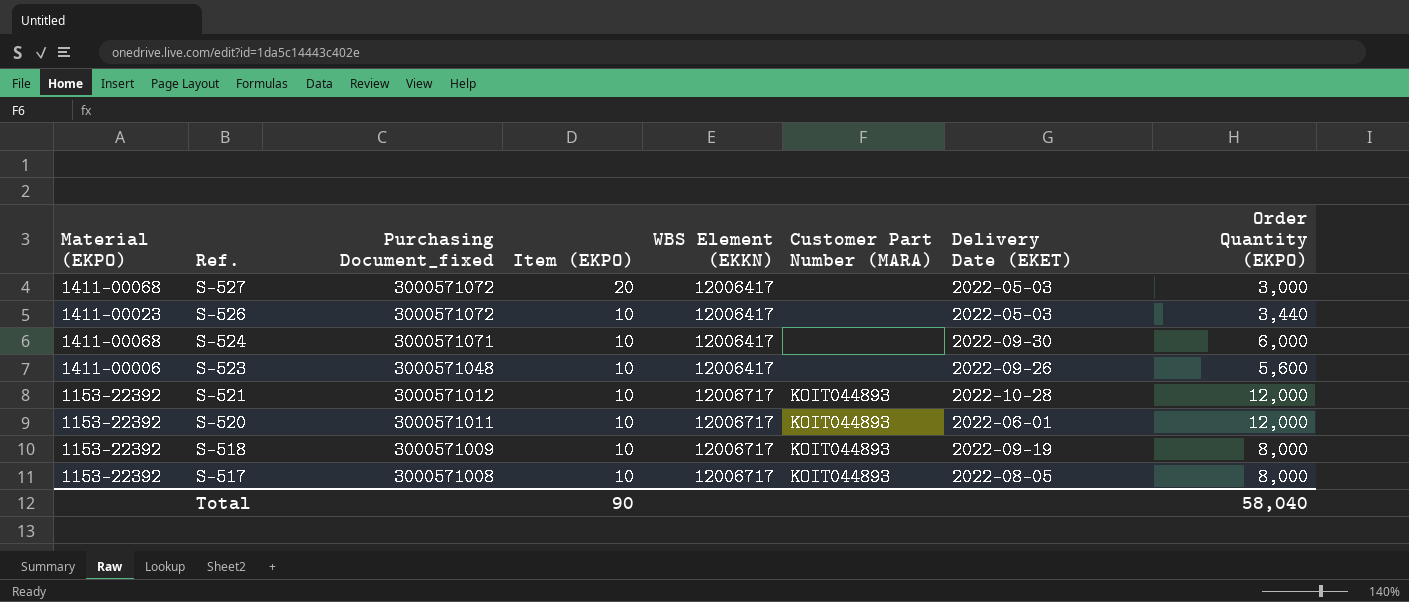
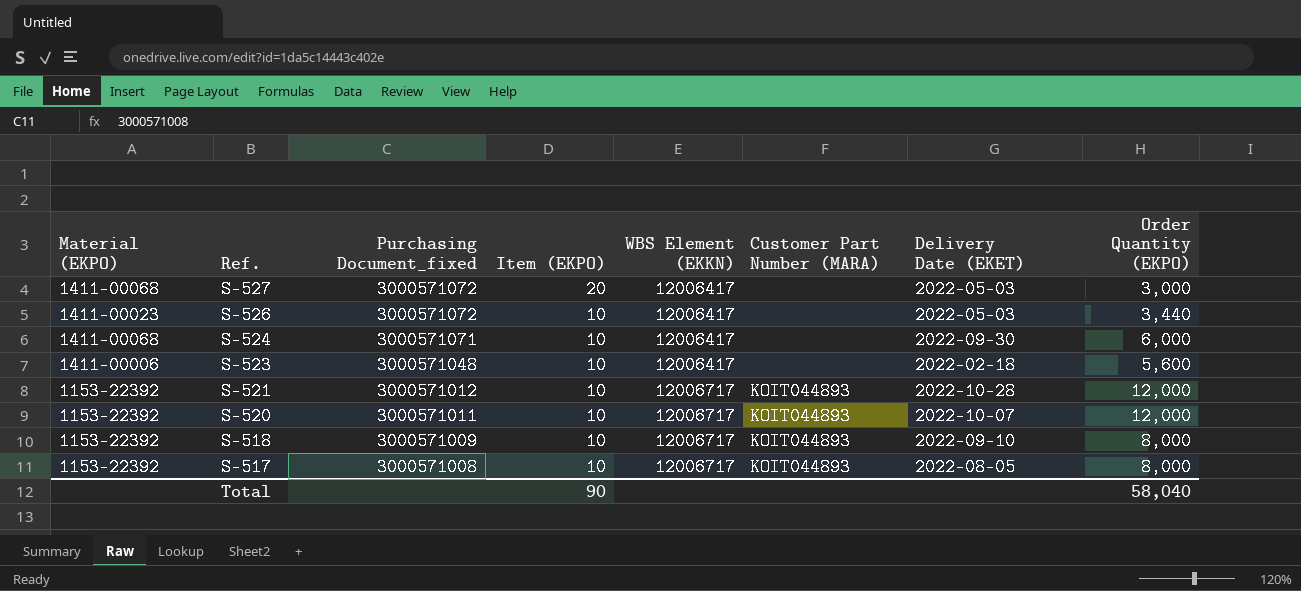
S-523 | Delivery Date (EKET): 2022-09-26 -> 2022-02-18
S-520 | Delivery Date (EKET): 2022-06-01 -> 2022-10-07
S-518 | Delivery Date (EKET): 2022-09-19 -> 2022-09-10

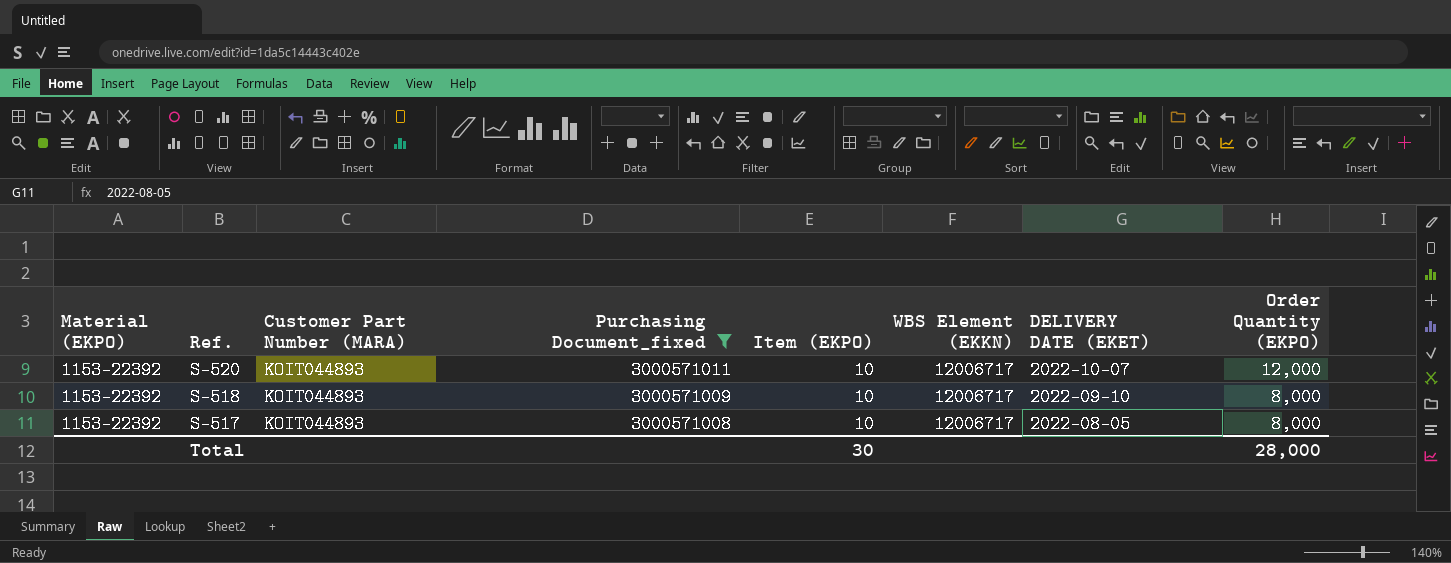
filter: none -> Purchasing Document_fixed <= 3000571011
column Customer Part Number (MARA) | position: 6 -> 3
column name: Delivery Date (EKET) -> DELIVERY DATE (EKET)
Total | Item (EKPO): 90 -> 30
Total | Order Quantity (EKPO): 58,040 -> 28,000

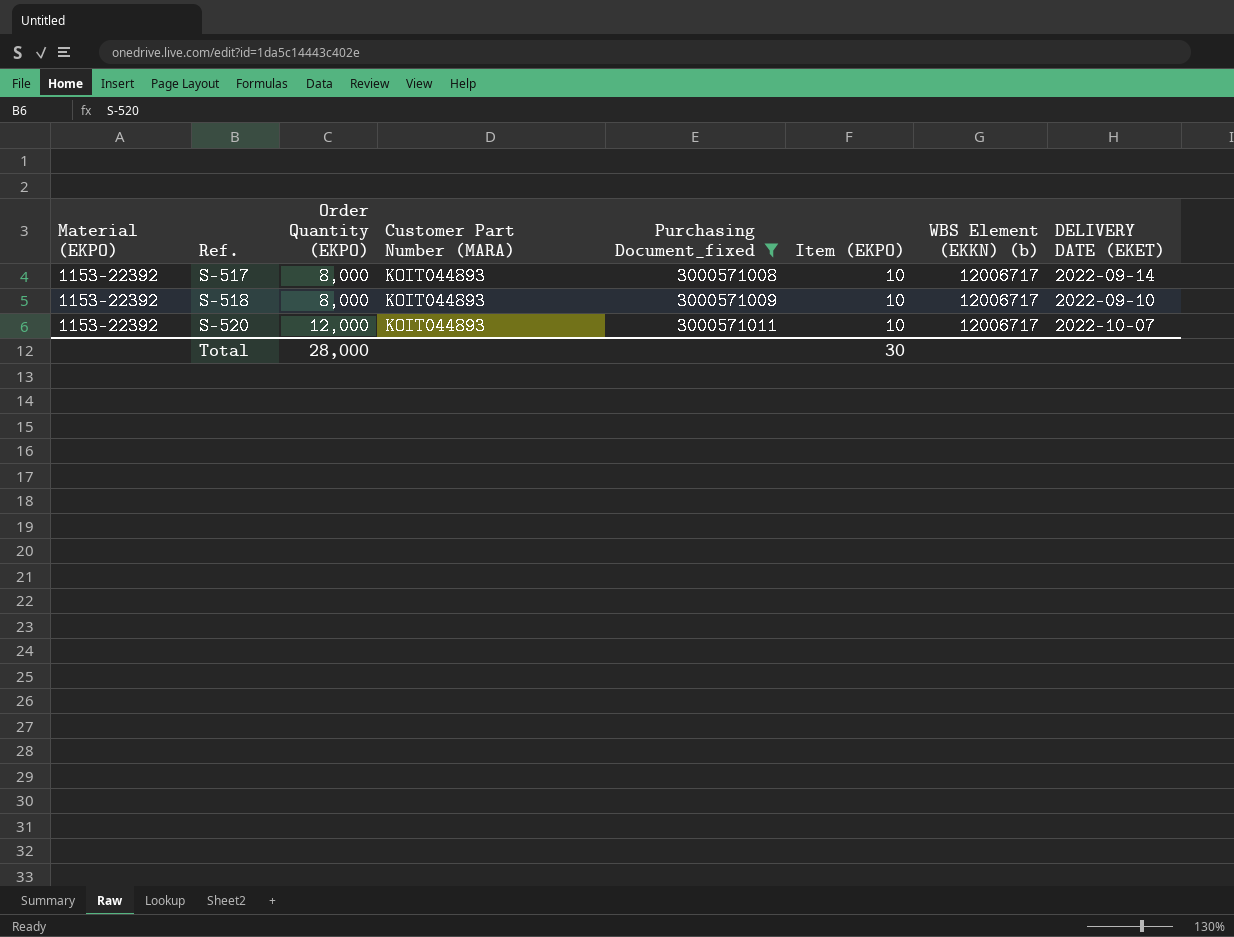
row order: Ref. descending -> Ref. ascending
column Order Quantity (EKPO) | position: 8 -> 3
column name: WBS Element (EKKN) -> WBS Element (EKKN) (b)
S-517 | DELIVERY DATE (EKET): 2022-08-05 -> 2022-09-14

